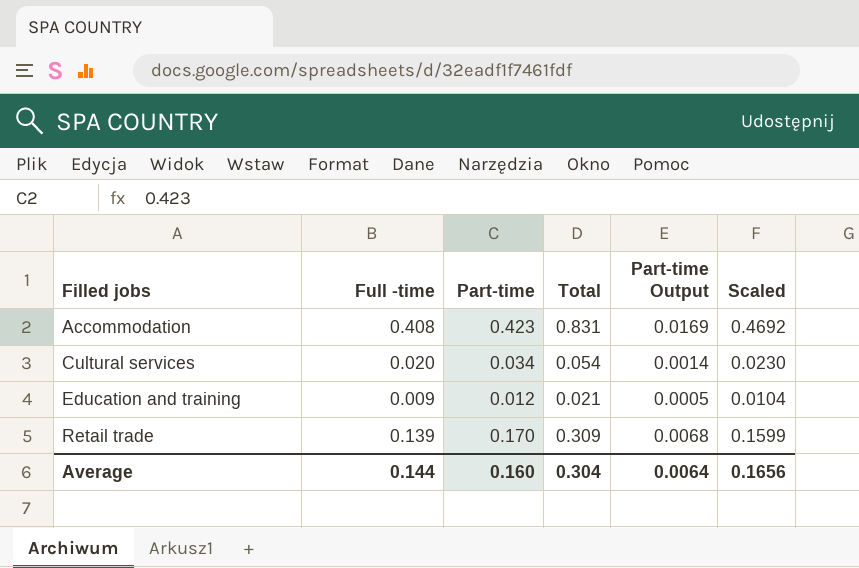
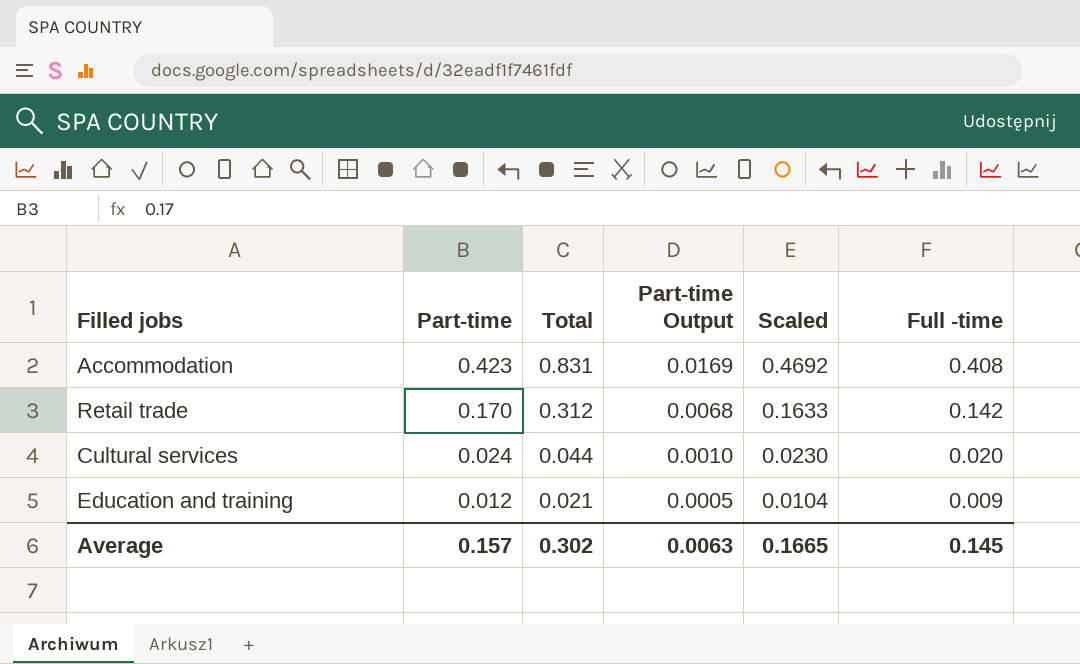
row order: Filled jobs ascending -> Part-time descending
column Full -time | position: 2 -> 6
Retail trade | Total: 0.309 -> 0.312
Retail trade | Scaled: 0.1599 -> 0.1633
Retail trade | Full -time: 0.139 -> 0.142
Cultural services | Part-time: 0.034 -> 0.024
Cultural services | Total: 0.054 -> 0.044
Cultural services | Part-time Output: 0.0014 -> 0.0010
Average | Part-time: 0.160 -> 0.157
Average | Total: 0.304 -> 0.302
Average | Part-time Output: 0.0064 -> 0.0063
Average | Scaled: 0.1656 -> 0.1665
Average | Full -time: 0.144 -> 0.145

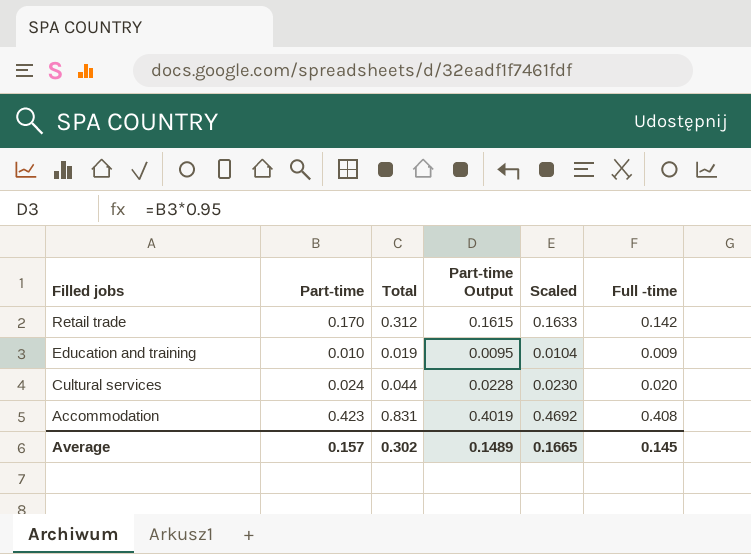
row order: Part-time descending -> Filled jobs descending
column Part-time Output | formula: [Part-time] * 0.04 -> [Part-time] * 0.95
Education and training | Part-time: 0.012 -> 0.010
Education and training | Total: 0.021 -> 0.019
Average | Part-time Output: 0.0063 -> 0.1489

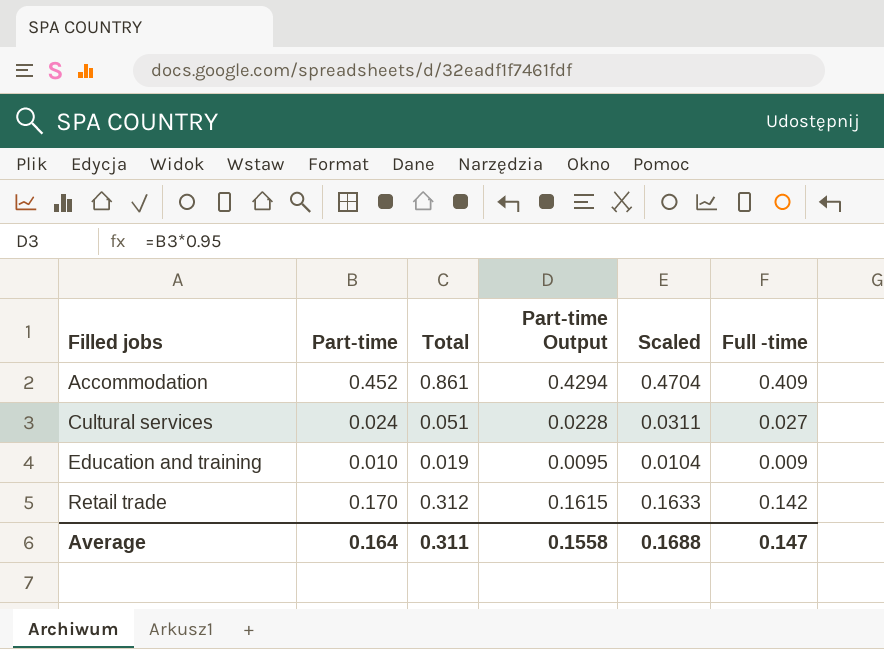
row order: Filled jobs descending -> Filled jobs ascending
Accommodation | Part-time: 0.423 -> 0.452
Accommodation | Total: 0.831 -> 0.861
Accommodation | Part-time Output: 0.4019 -> 0.4294
Accommodation | Scaled: 0.4692 -> 0.4704
Accommodation | Full -time: 0.408 -> 0.409
Cultural services | Total: 0.044 -> 0.051
Cultural services | Scaled: 0.0230 -> 0.0311
Cultural services | Full -time: 0.020 -> 0.027
Average | Part-time: 0.157 -> 0.164
Average | Total: 0.302 -> 0.311
Average | Part-time Output: 0.1489 -> 0.1558
Average | Scaled: 0.1665 -> 0.1688
Average | Full -time: 0.145 -> 0.147

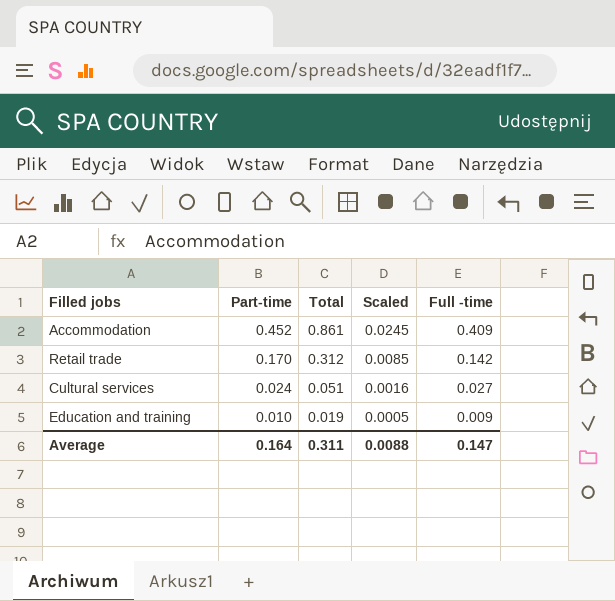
row order: Filled jobs ascending -> Part-time descending
column Part-time Output | formula: [Part-time] * 0.95 -> none
column Scaled | formula: [Full -time] * 1.15 -> [Full -time] * 0.06
Average | Scaled: 0.1688 -> 0.0088

